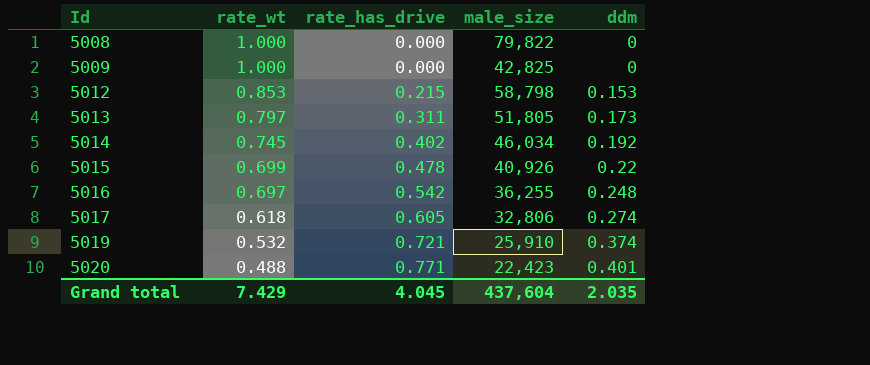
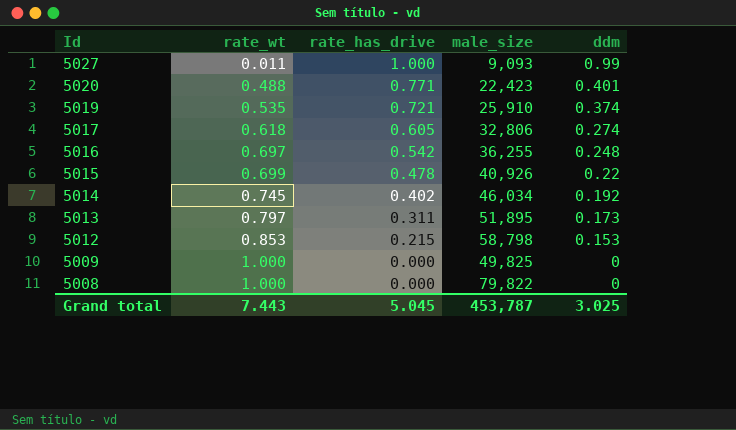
row order: Id ascending -> Id descending
row 5027: none -> 0.011 | 1.000 | 9,093 | 0.99
5019 | rate_wt: 0.532 -> 0.535
5013 | male_size: 51,805 -> 51,895
5009 | male_size: 42,825 -> 49,825
Grand total | rate_wt: 7.429 -> 7.443
Grand total | rate_has_drive: 4.045 -> 5.045
Grand total | male_size: 437,604 -> 453,787
Grand total | ddm: 2.035 -> 3.025

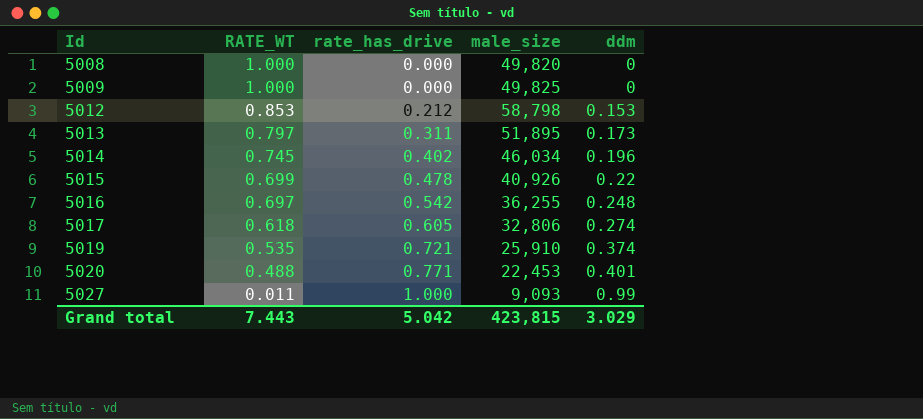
row order: Id descending -> Id ascending
column name: rate_wt -> RATE_WT
5008 | male_size: 79,822 -> 49,820
5012 | rate_has_drive: 0.215 -> 0.212
5014 | ddm: 0.192 -> 0.196
5020 | male_size: 22,423 -> 22,453
Grand total | rate_has_drive: 5.045 -> 5.042
Grand total | male_size: 453,787 -> 423,815
Grand total | ddm: 3.025 -> 3.029

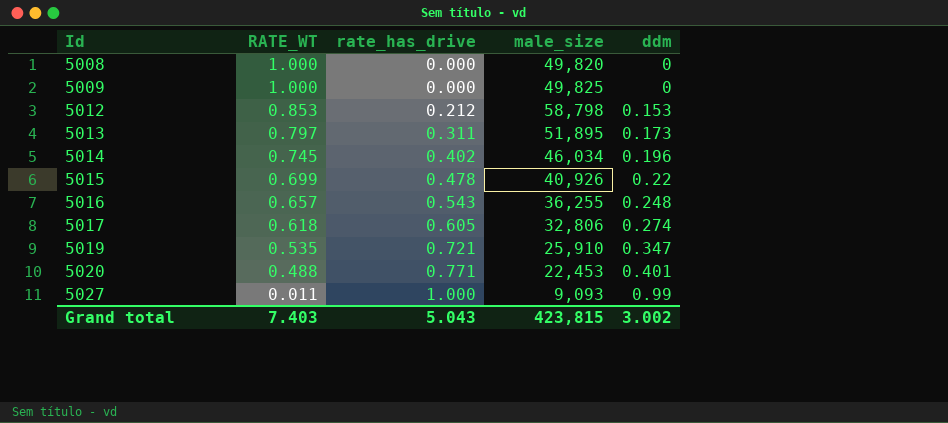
5016 | RATE_WT: 0.697 -> 0.657
5016 | rate_has_drive: 0.542 -> 0.543
5019 | ddm: 0.374 -> 0.347
Grand total | RATE_WT: 7.443 -> 7.403
Grand total | rate_has_drive: 5.042 -> 5.043
Grand total | ddm: 3.029 -> 3.002

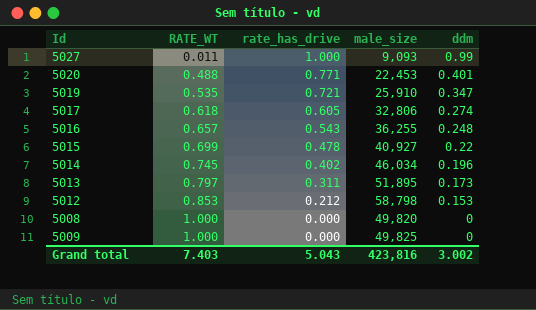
row order: Id ascending -> RATE_WT ascending
5015 | male_size: 40,926 -> 40,927
Grand total | male_size: 423,815 -> 423,816

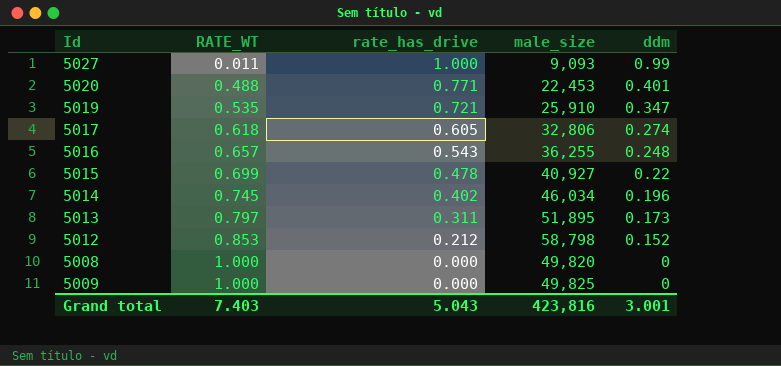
5012 | ddm: 0.153 -> 0.152
Grand total | ddm: 3.002 -> 3.001

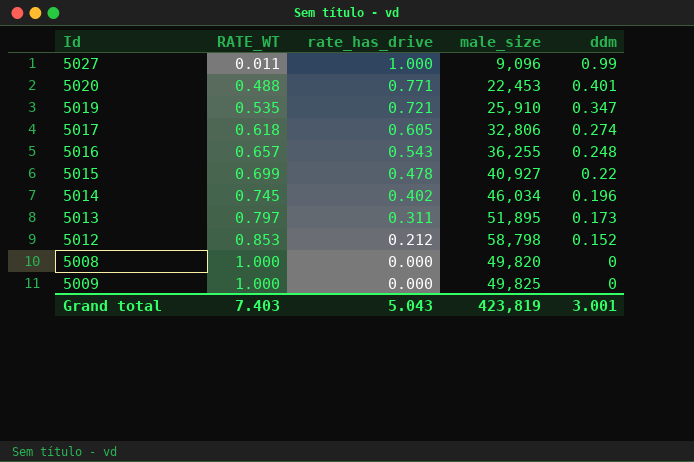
5027 | male_size: 9,093 -> 9,096
Grand total | male_size: 423,816 -> 423,819

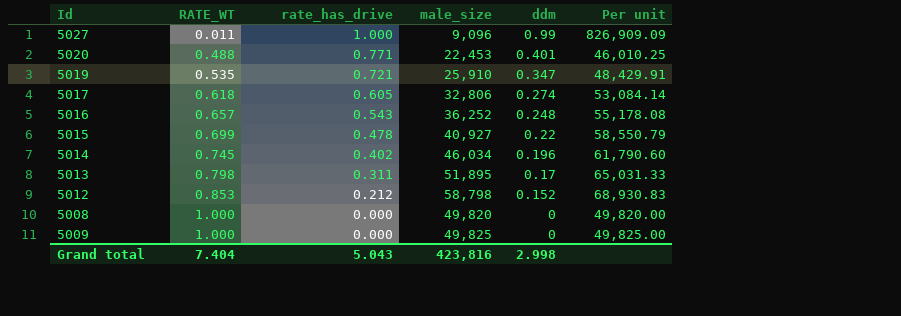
column Per unit | formula: none -> [male_size] / [RATE_WT]
5016 | male_size: 36,255 -> 36,252
5013 | RATE_WT: 0.797 -> 0.798
5013 | ddm: 0.173 -> 0.17
Grand total | RATE_WT: 7.403 -> 7.404
Grand total | male_size: 423,819 -> 423,816
Grand total | ddm: 3.001 -> 2.998

